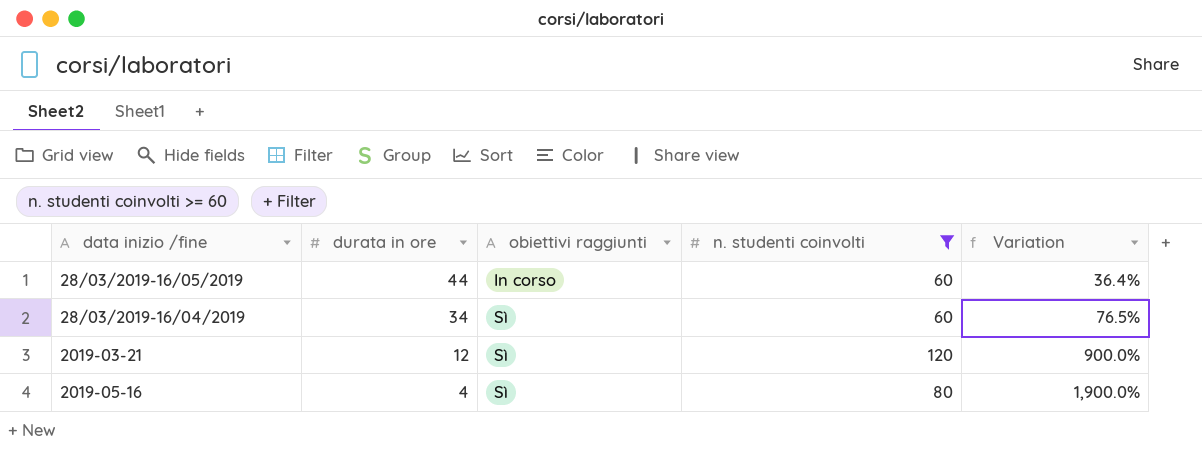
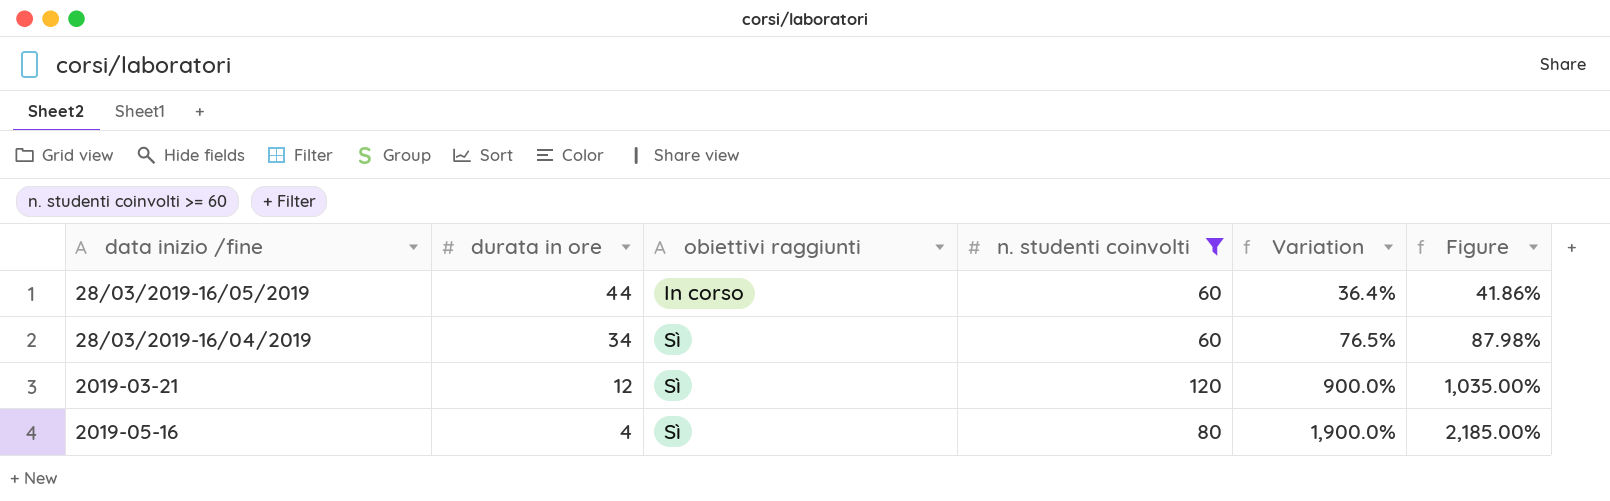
column Figure | formula: none -> [Variation] * 1.15

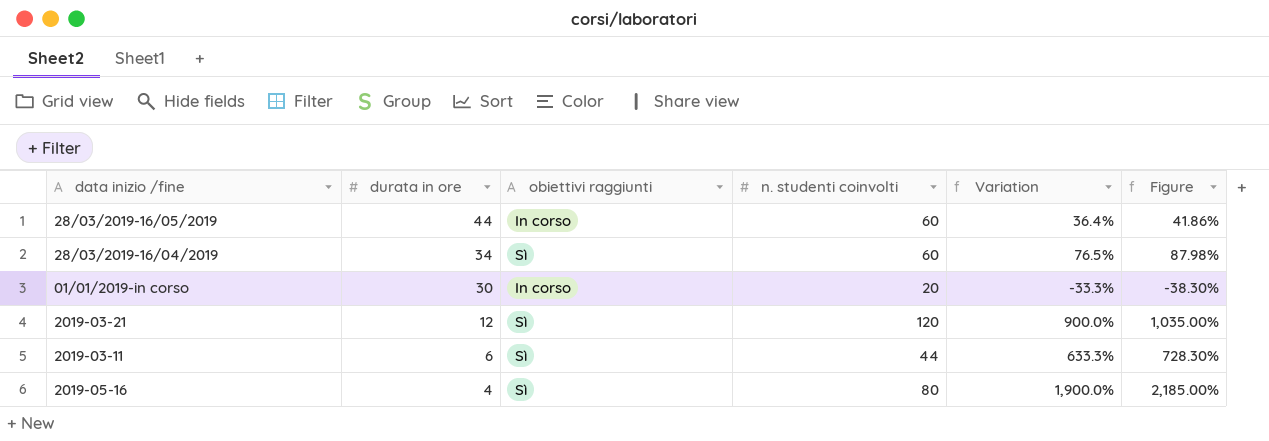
filter: n. studenti coinvolti >= 60 -> none

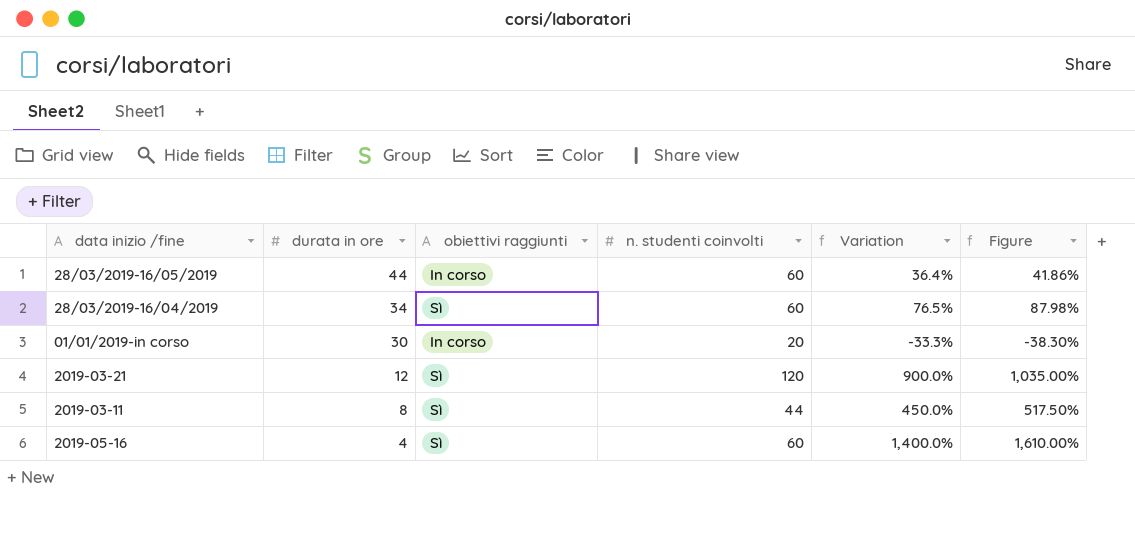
2019-03-11 | durata in ore: 6 -> 8
2019-03-11 | Variation: 633.3% -> 450.0%
2019-03-11 | Figure: 728.30% -> 517.50%
2019-05-16 | n. studenti coinvolti: 80 -> 60
2019-05-16 | Variation: 1,900.0% -> 1,400.0%
2019-05-16 | Figure: 2,185.00% -> 1,610.00%

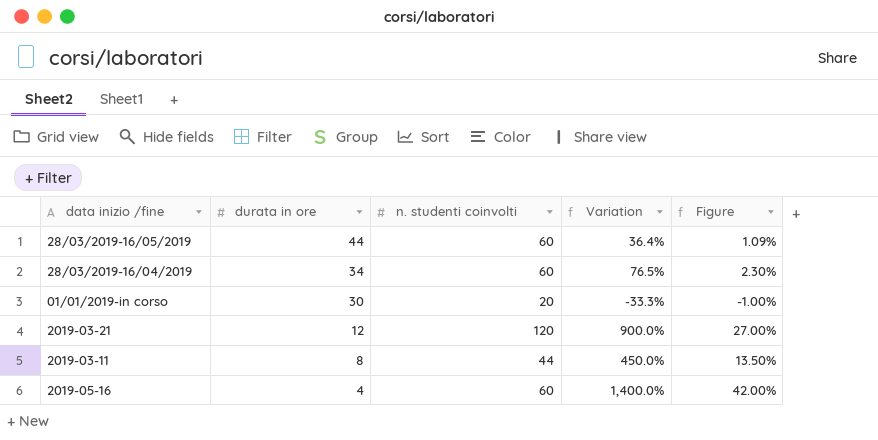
column obiettivi raggiunti | position: 3 -> none
column Figure | formula: [Variation] * 1.15 -> [Variation] * 0.03

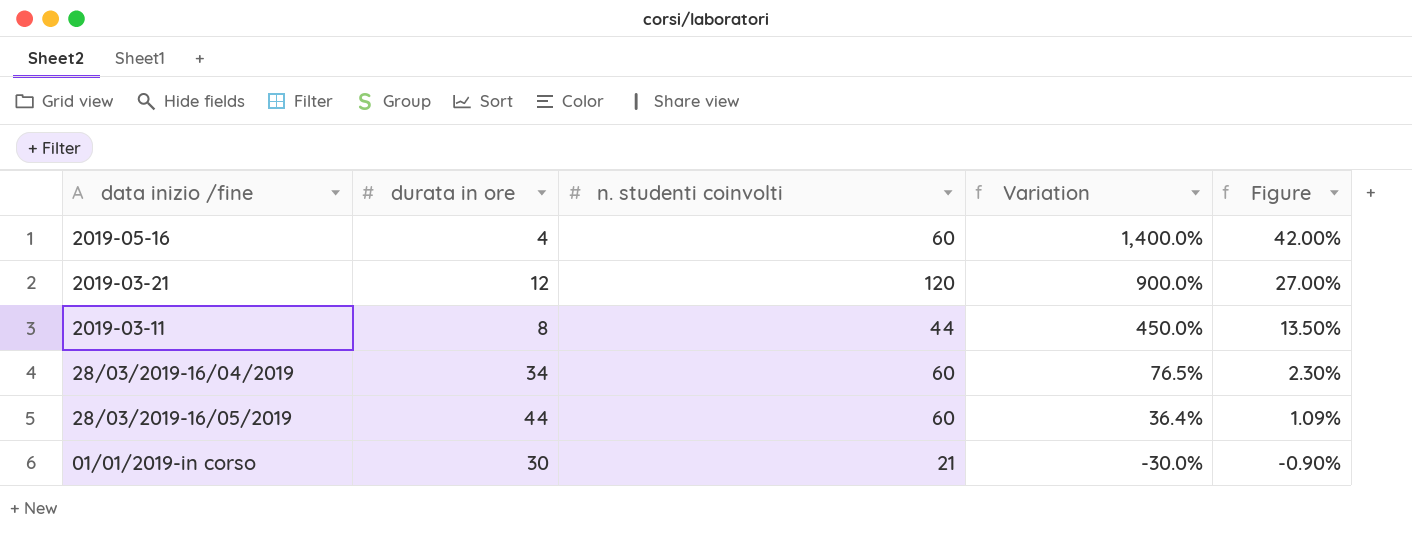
row order: durata in ore descending -> Variation descending
01/01/2019-in corso | n. studenti coinvolti: 20 -> 21
01/01/2019-in corso | Variation: -33.3% -> -30.0%
01/01/2019-in corso | Figure: -1.00% -> -0.90%

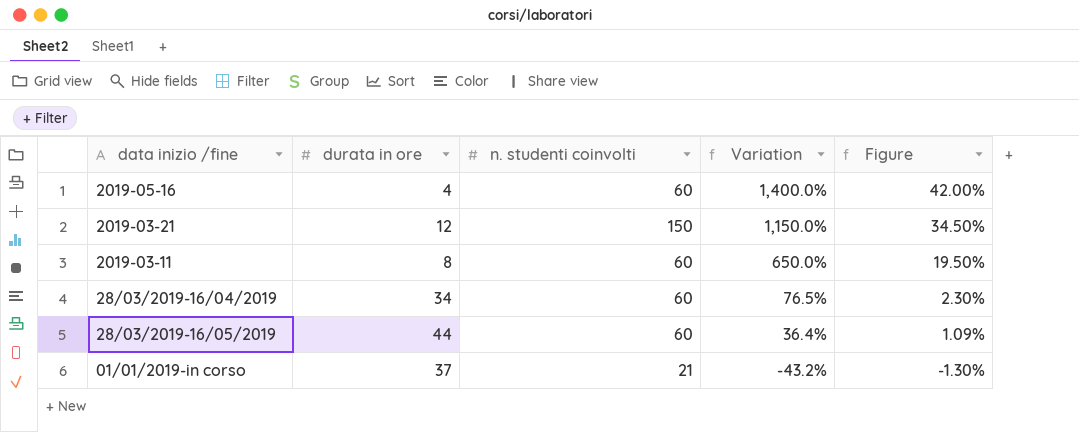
2019-03-21 | n. studenti coinvolti: 120 -> 150
2019-03-21 | Variation: 900.0% -> 1,150.0%
2019-03-21 | Figure: 27.00% -> 34.50%
2019-03-11 | n. studenti coinvolti: 44 -> 60
2019-03-11 | Variation: 450.0% -> 650.0%
2019-03-11 | Figure: 13.50% -> 19.50%
01/01/2019-in corso | durata in ore: 30 -> 37
01/01/2019-in corso | Variation: -30.0% -> -43.2%
01/01/2019-in corso | Figure: -0.90% -> -1.30%

